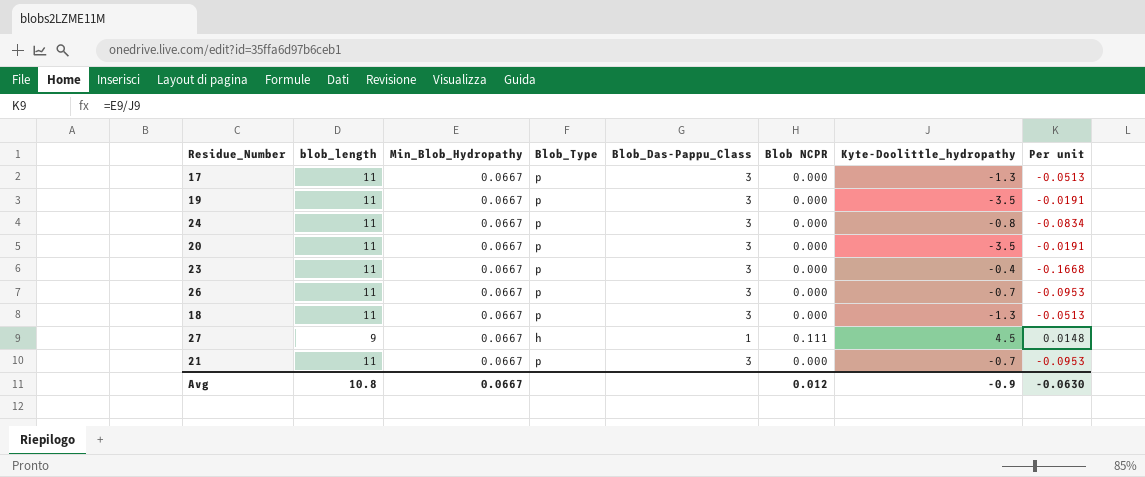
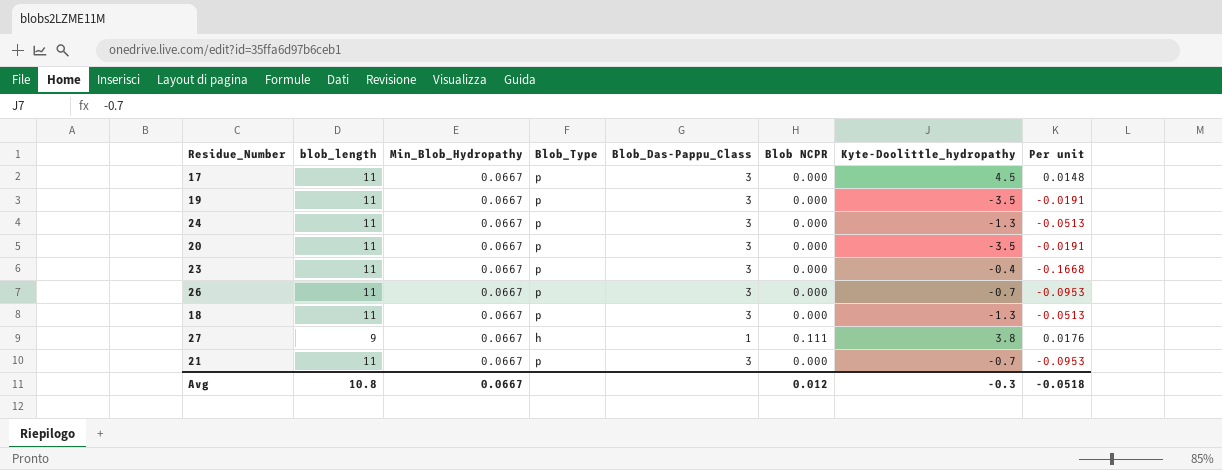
17 | Kyte-Doolittle_hydropathy: -1.3 -> 4.5
17 | Per unit: -0.0513 -> 0.0148
24 | Kyte-Doolittle_hydropathy: -0.8 -> -1.3
24 | Per unit: -0.0834 -> -0.0513
27 | Kyte-Doolittle_hydropathy: 4.5 -> 3.8
27 | Per unit: 0.0148 -> 0.0176
Avg | Kyte-Doolittle_hydropathy: -0.9 -> -0.3
Avg | Per unit: -0.0630 -> -0.0518

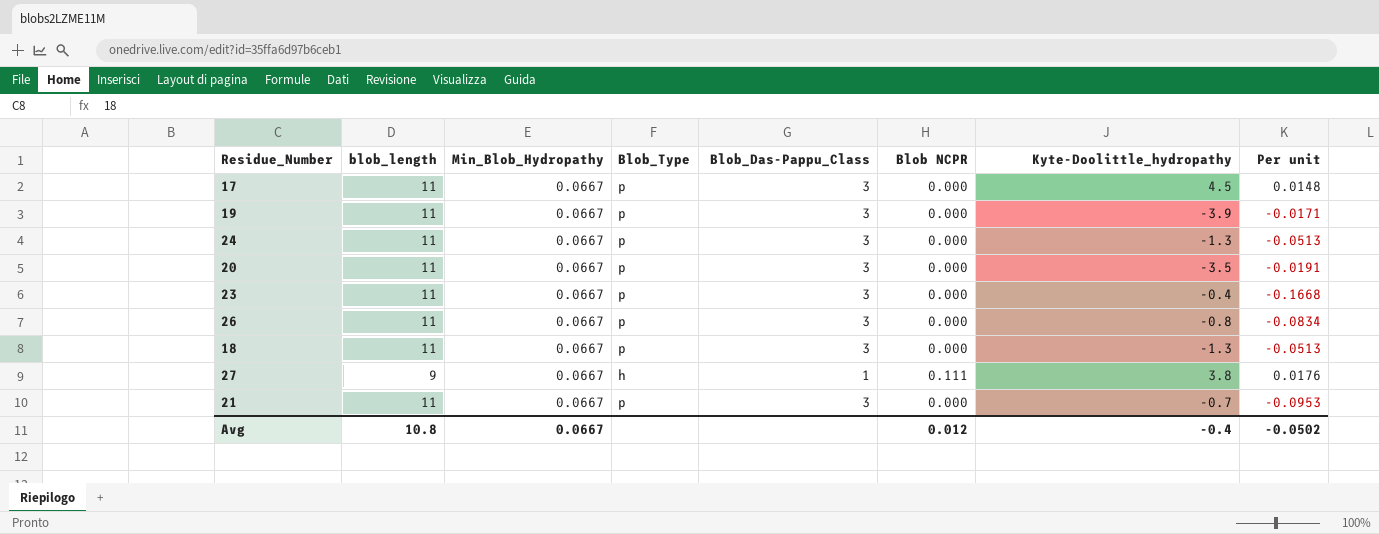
19 | Kyte-Doolittle_hydropathy: -3.5 -> -3.9
19 | Per unit: -0.0191 -> -0.0171
26 | Kyte-Doolittle_hydropathy: -0.7 -> -0.8
26 | Per unit: -0.0953 -> -0.0834
Avg | Kyte-Doolittle_hydropathy: -0.3 -> -0.4
Avg | Per unit: -0.0518 -> -0.0502

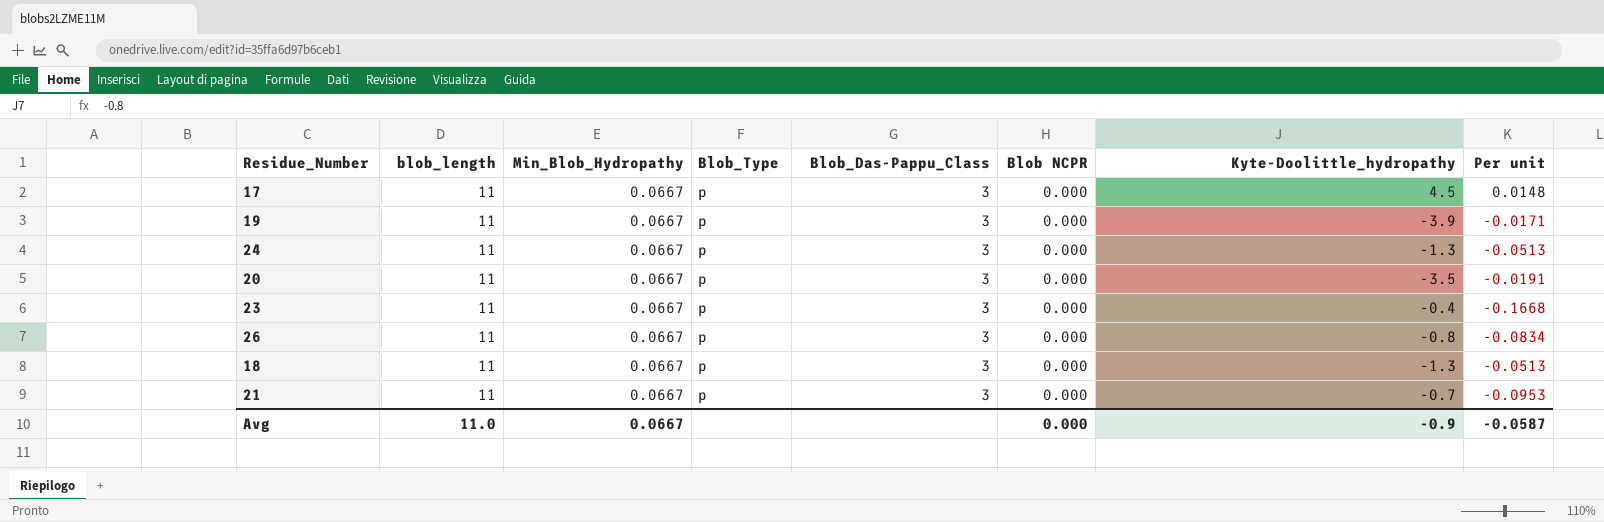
row 27: 9 | 0.0667 | h | 1 | 0.111 | 3.8 | 0.0176 -> none
Avg | blob_length: 10.8 -> 11.0
Avg | Blob NCPR: 0.012 -> 0.000
Avg | Kyte-Doolittle_hydropathy: -0.4 -> -0.9
Avg | Per unit: -0.0502 -> -0.0587

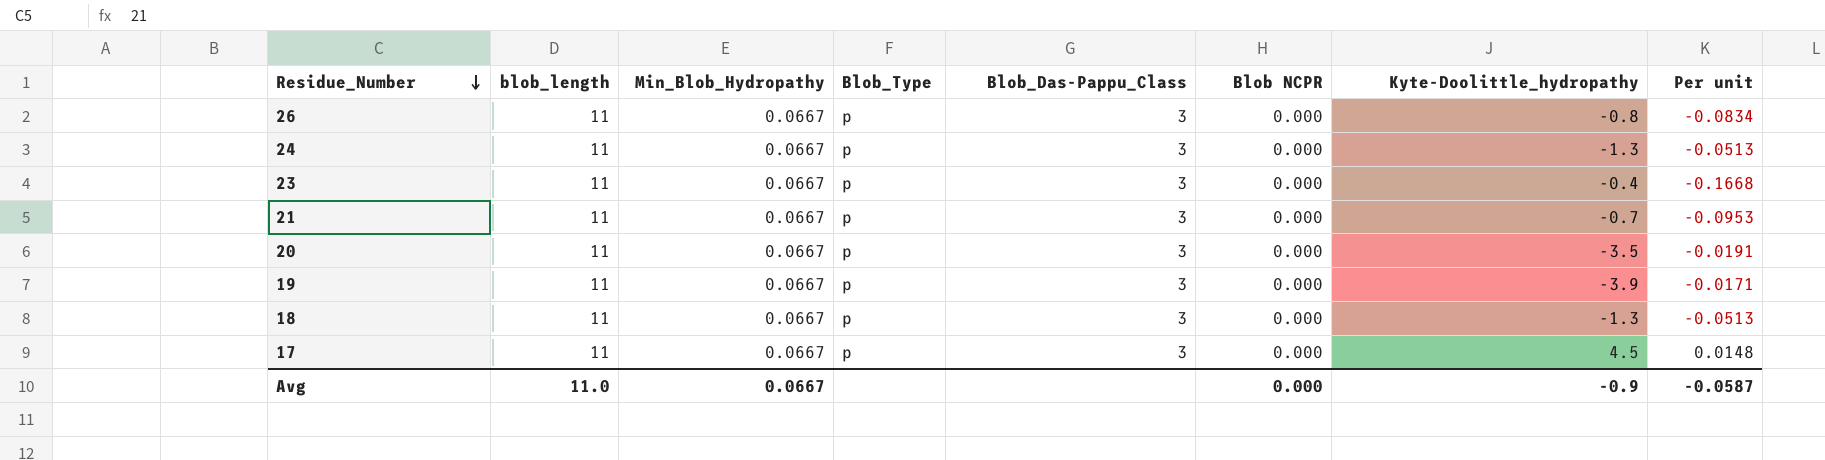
row order: none -> Residue_Number descending

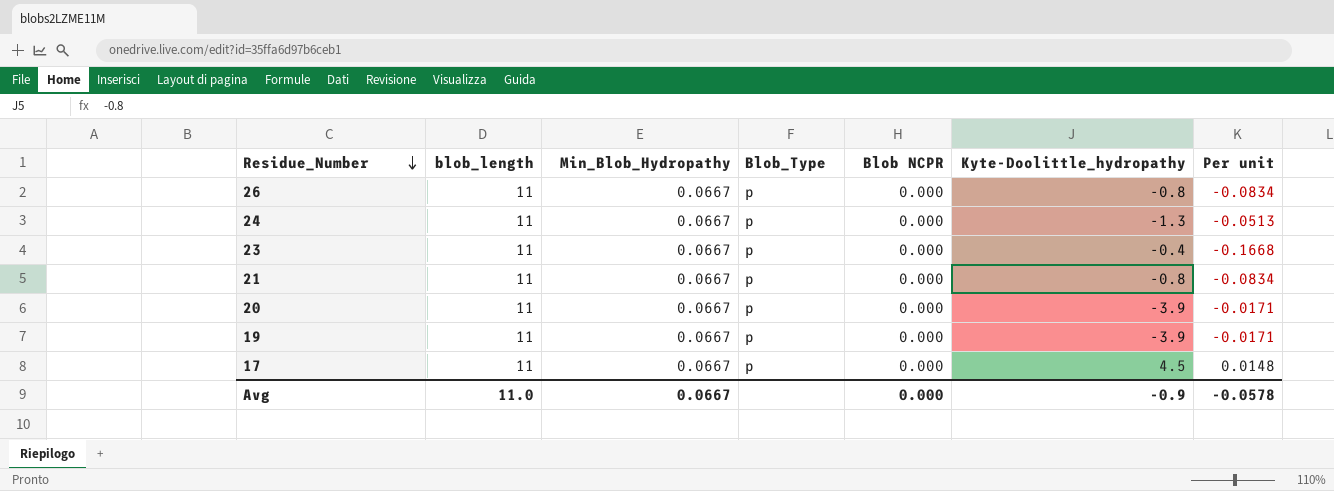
column Blob_Das-Pappu_Class | position: 5 -> none
row 18: 11 | 0.0667 | p | 3 | 0.000 | -1.3 | -0.0513 -> none
21 | Kyte-Doolittle_hydropathy: -0.7 -> -0.8
21 | Per unit: -0.0953 -> -0.0834
20 | Kyte-Doolittle_hydropathy: -3.5 -> -3.9
20 | Per unit: -0.0191 -> -0.0171
Avg | Per unit: -0.0587 -> -0.0578

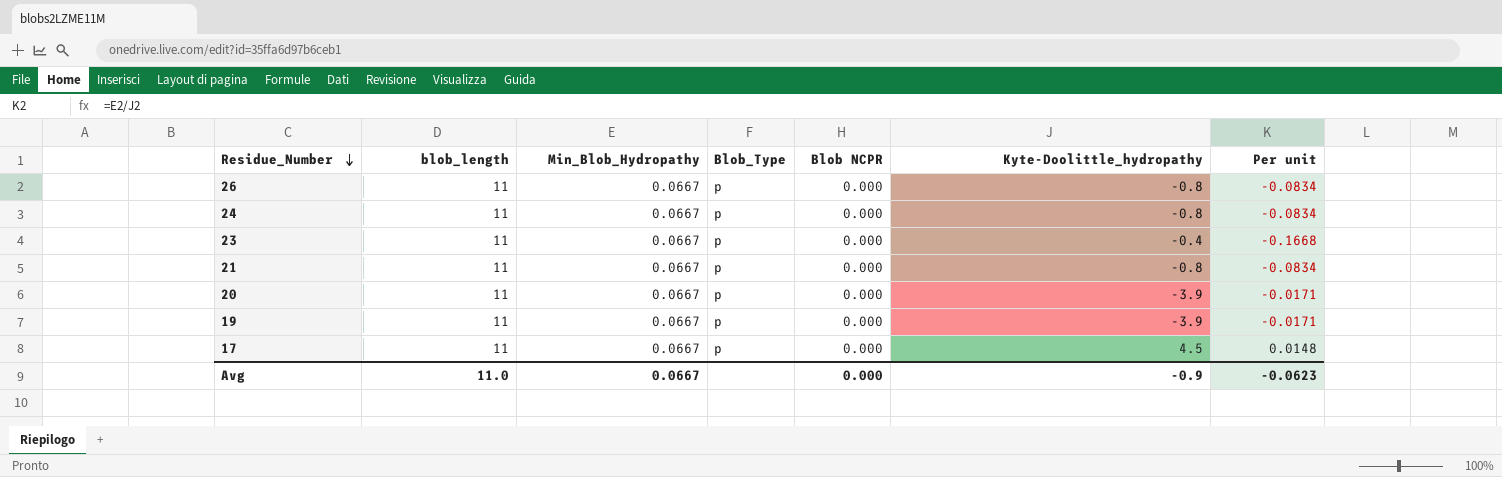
24 | Kyte-Doolittle_hydropathy: -1.3 -> -0.8
24 | Per unit: -0.0513 -> -0.0834
Avg | Per unit: -0.0578 -> -0.0623

